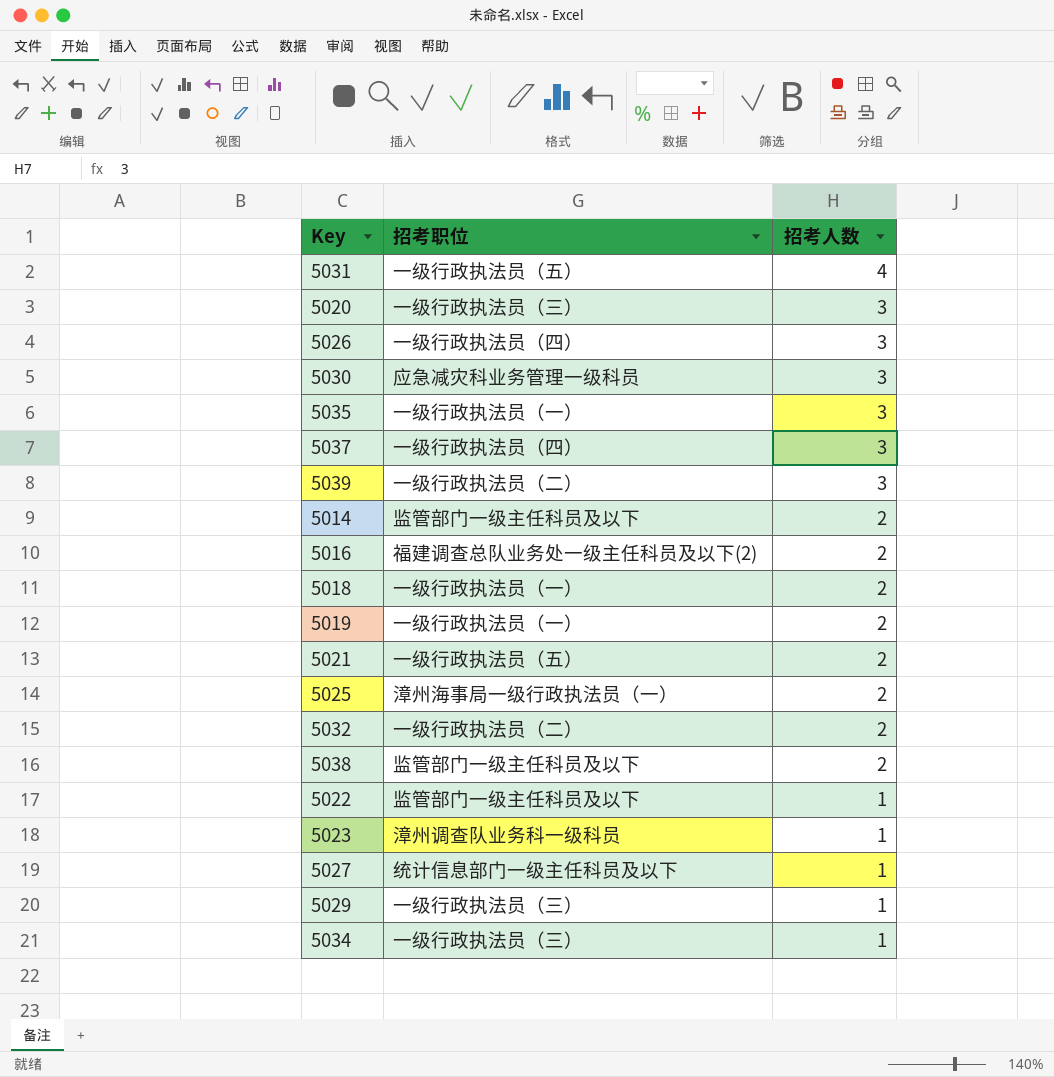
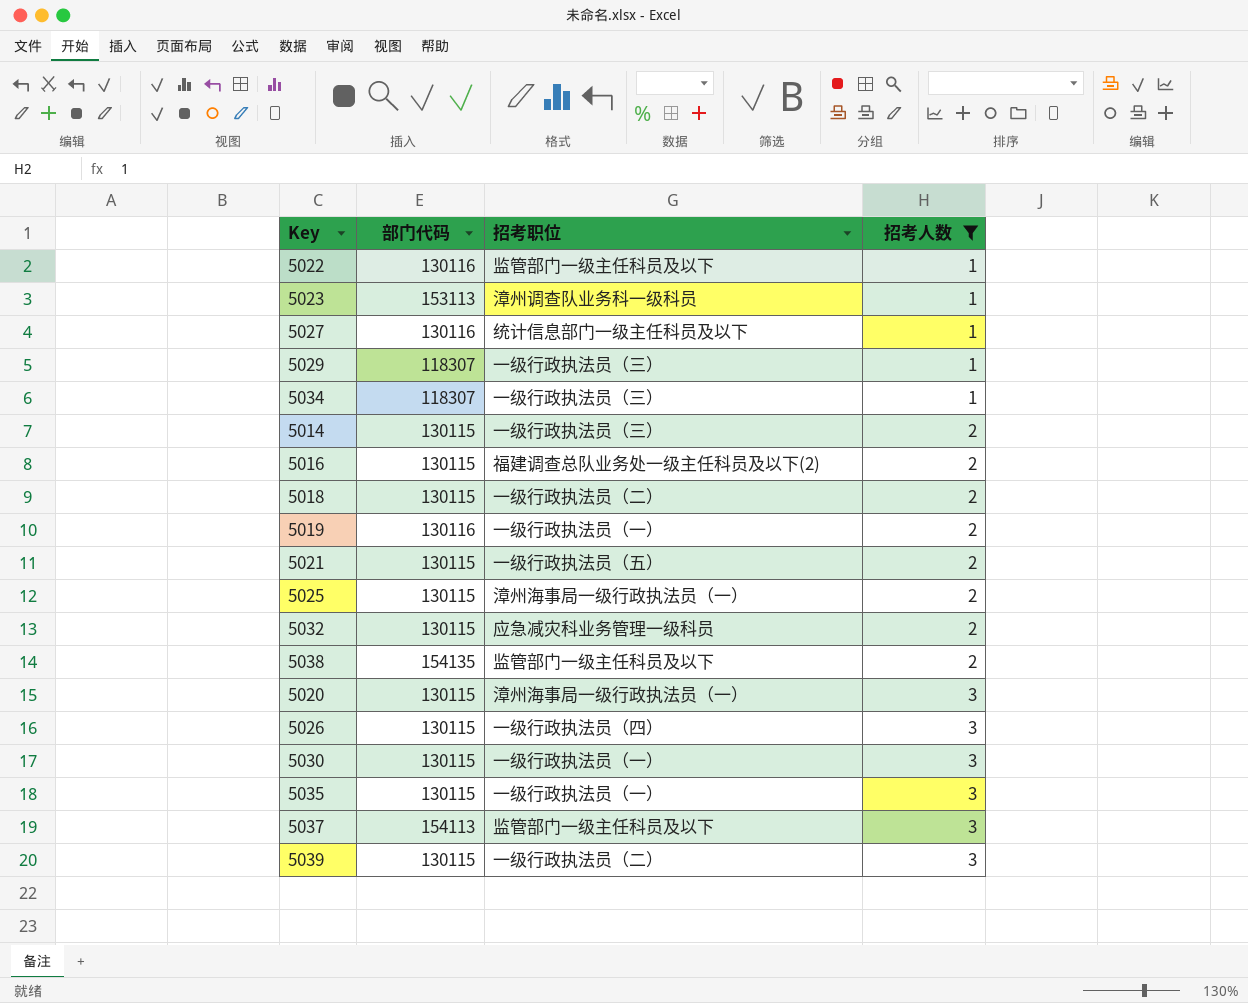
filter: none -> 招考人数 != 4
row order: 招考人数 descending -> 招考人数 ascending
column 部门代码 | position: none -> 2
5014 | 招考职位: 监管部门一级主任科员及以下 -> 一级行政执法员（三）
5018 | 招考职位: 一级行政执法员（一） -> 一级行政执法员（二）
5032 | 招考职位: 一级行政执法员（二） -> 应急减灾科业务管理一级科员
5020 | 招考职位: 一级行政执法员（三） -> 漳州海事局一级行政执法员（一）
5030 | 招考职位: 应急减灾科业务管理一级科员 -> 一级行政执法员（一）
5037 | 招考职位: 一级行政执法员（四） -> 监管部门一级主任科员及以下

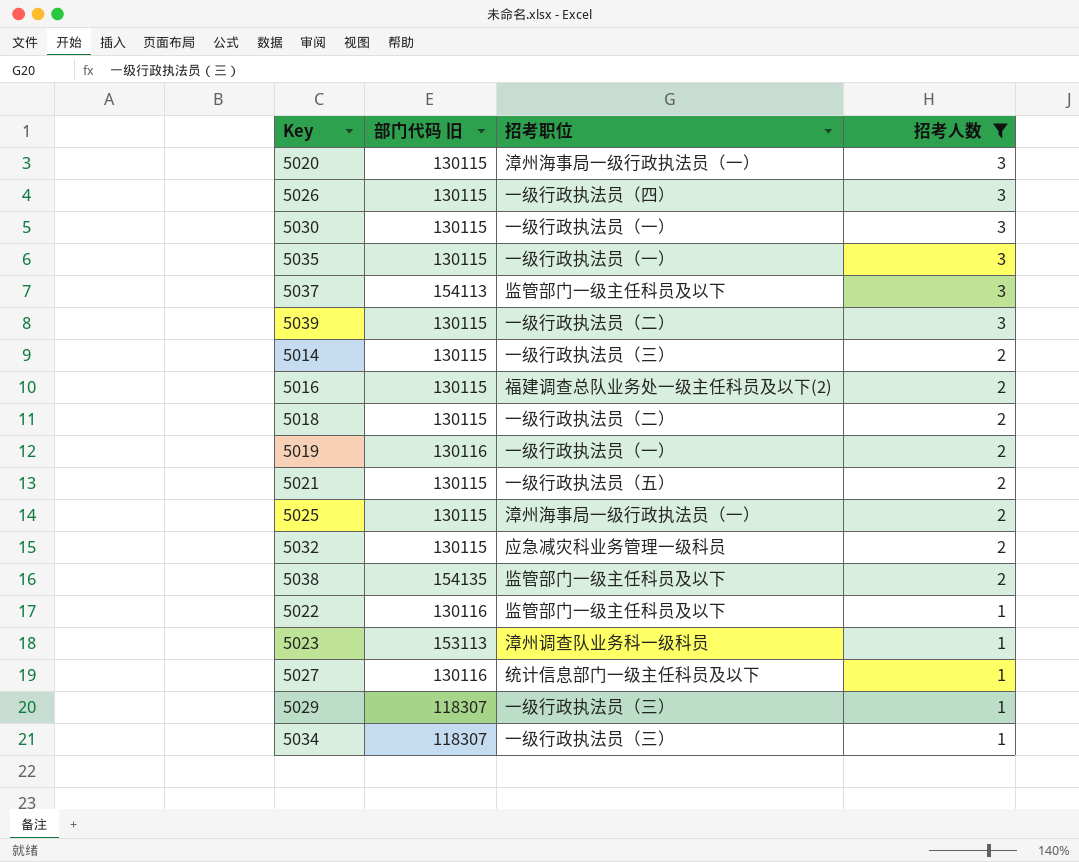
row order: 招考人数 ascending -> 招考人数 descending
column name: 部门代码 -> 部门代码 旧

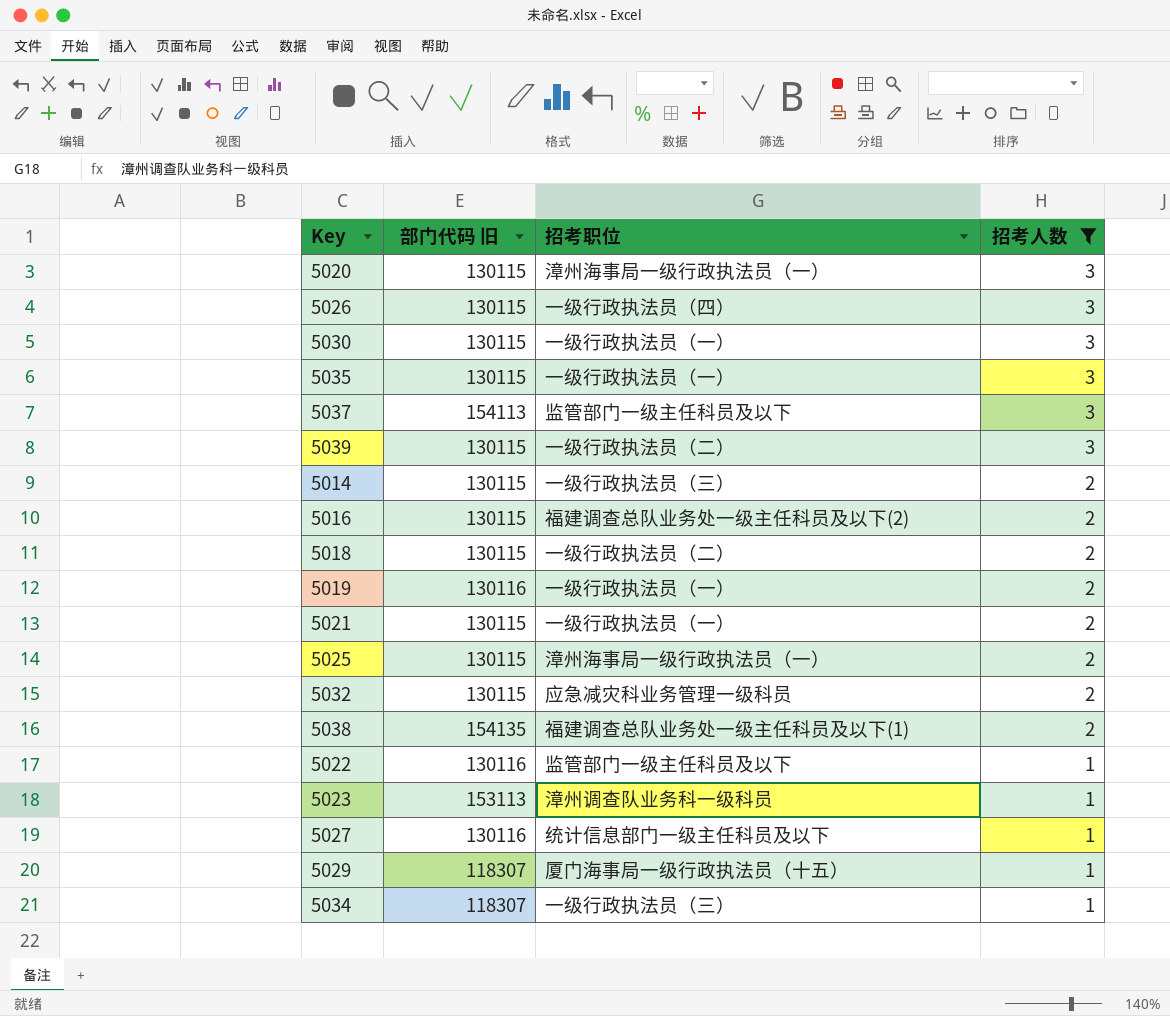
5021 | 招考职位: 一级行政执法员（五） -> 一级行政执法员（一）
5038 | 招考职位: 监管部门一级主任科员及以下 -> 福建调查总队业务处一级主任科员及以下(1)
5029 | 招考职位: 一级行政执法员（三） -> 厦门海事局一级行政执法员（十五）

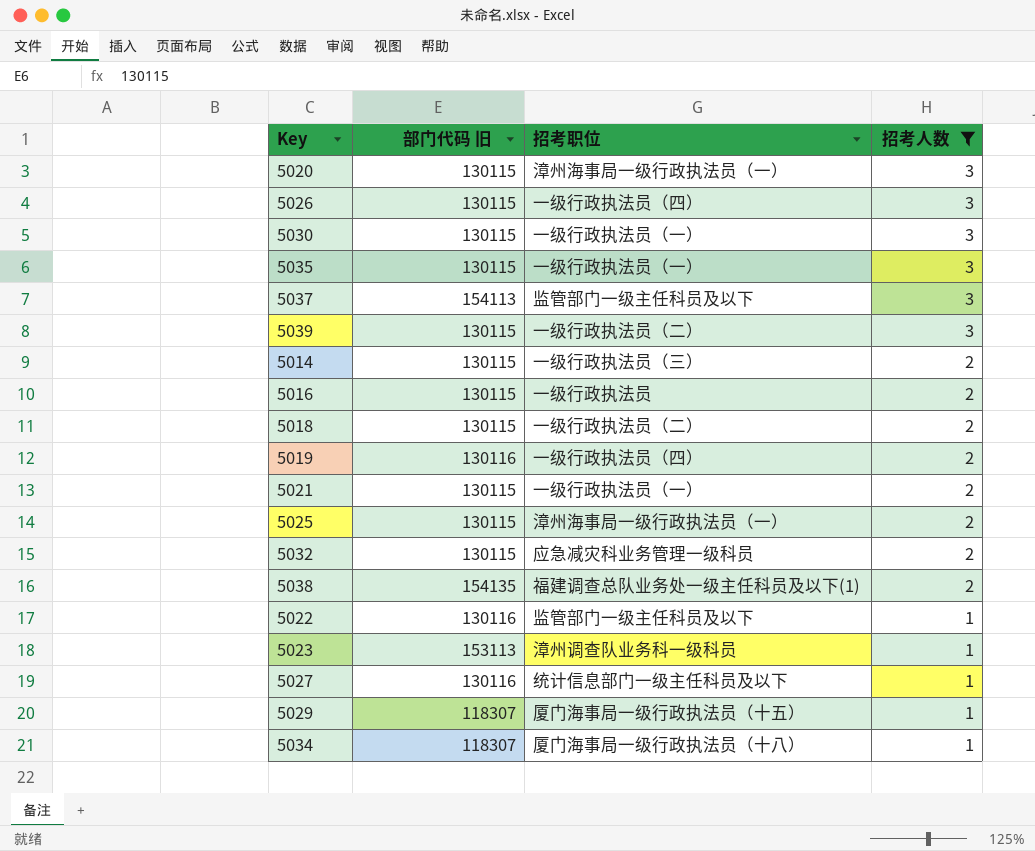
5016 | 招考职位: 福建调查总队业务处一级主任科员及以下(2) -> 一级行政执法员
5019 | 招考职位: 一级行政执法员（一） -> 一级行政执法员（四）
5034 | 招考职位: 一级行政执法员（三） -> 厦门海事局一级行政执法员（十八）

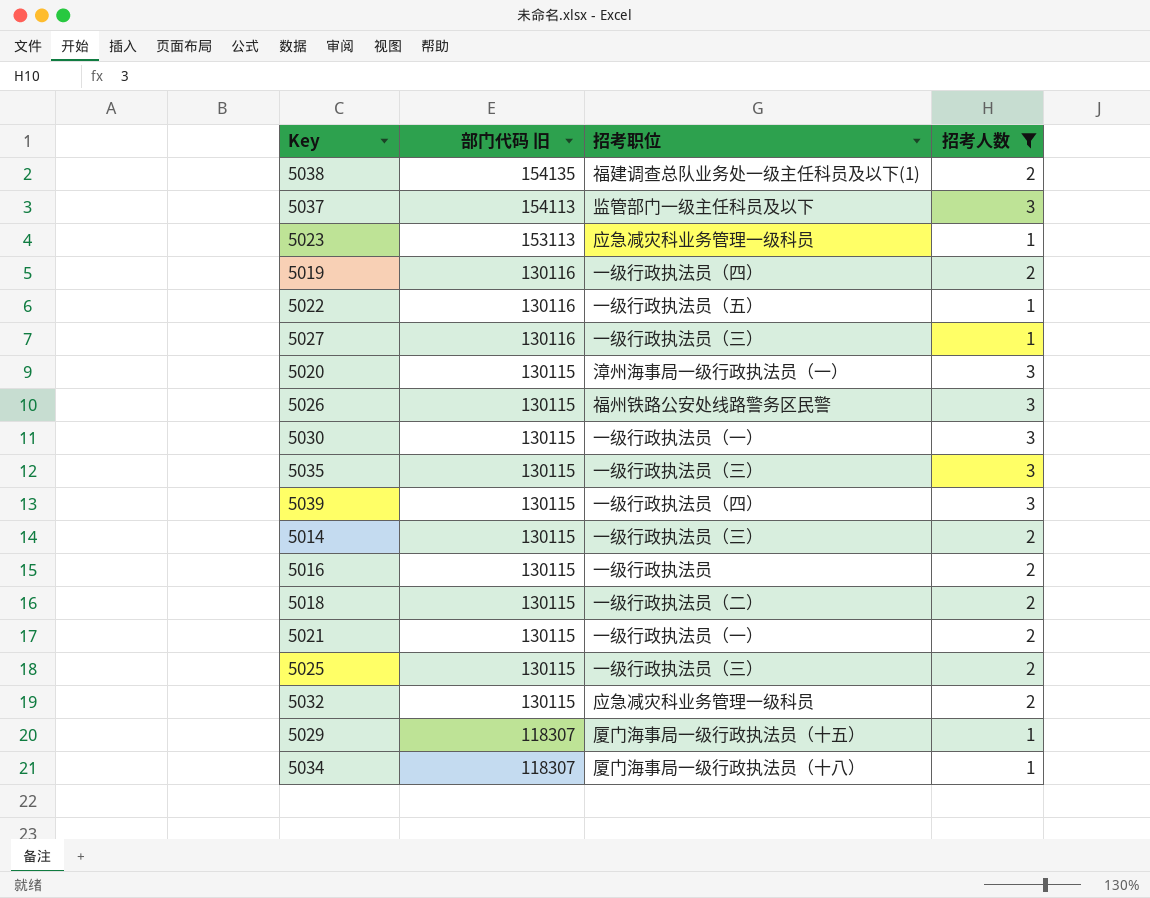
row order: 招考人数 descending -> 部门代码 旧 descending
5023 | 招考职位: 漳州调查队业务科一级科员 -> 应急减灾科业务管理一级科员
5022 | 招考职位: 监管部门一级主任科员及以下 -> 一级行政执法员（五）
5027 | 招考职位: 统计信息部门一级主任科员及以下 -> 一级行政执法员（三）
5026 | 招考职位: 一级行政执法员（四） -> 福州铁路公安处线路警务区民警
5035 | 招考职位: 一级行政执法员（一） -> 一级行政执法员（三）
5039 | 招考职位: 一级行政执法员（二） -> 一级行政执法员（四）
5025 | 招考职位: 漳州海事局一级行政执法员（一） -> 一级行政执法员（三）

